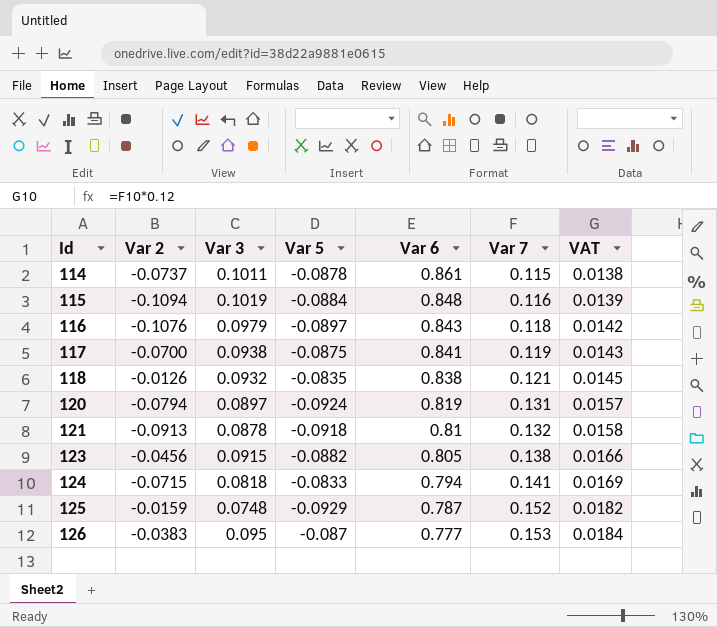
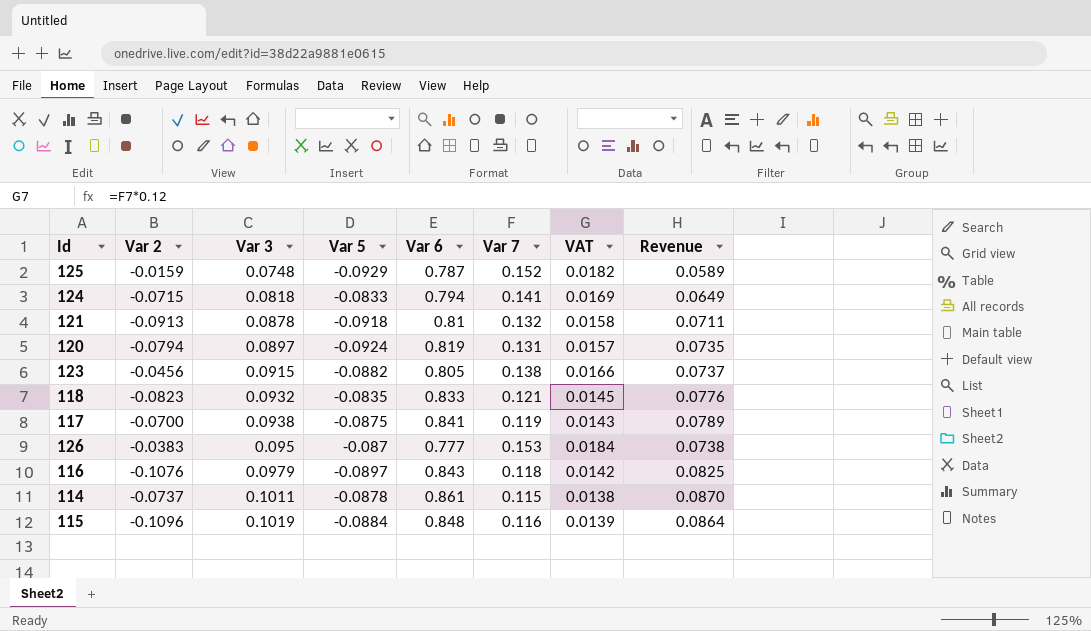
row order: Id ascending -> Var 3 ascending
column Revenue | formula: none -> [Var 3] * [Var 6]
118 | Var 2: -0.0126 -> -0.0823
118 | Var 6: 0.838 -> 0.833
115 | Var 2: -0.1094 -> -0.1096

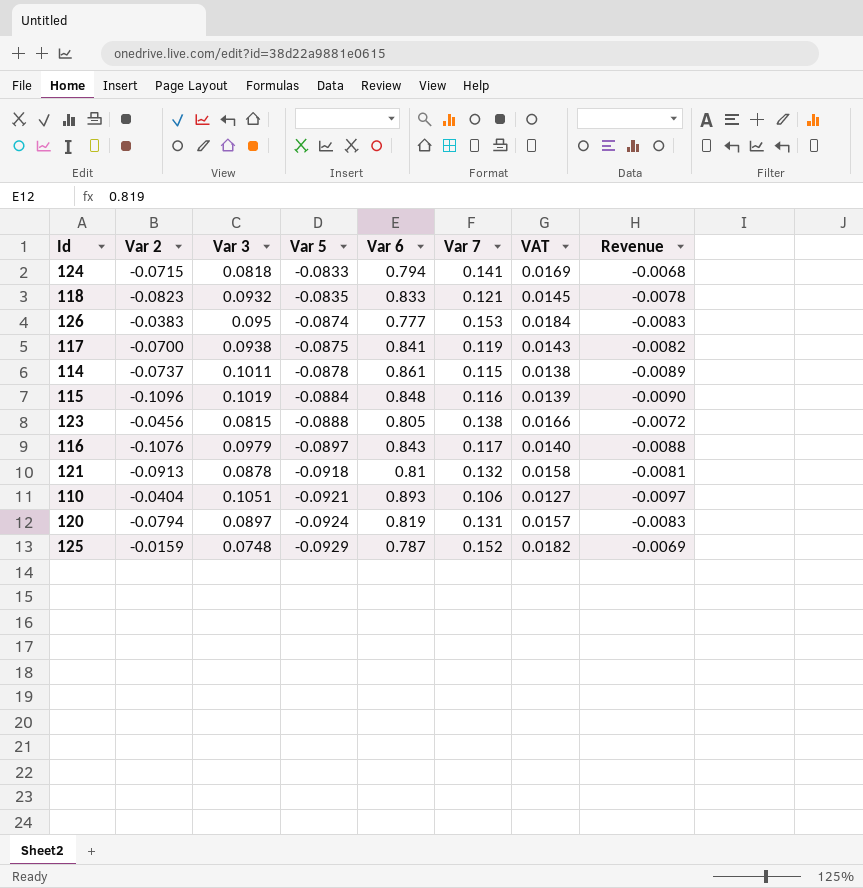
row order: Var 3 ascending -> Var 5 descending
column Revenue | formula: [Var 3] * [Var 6] -> [Var 3] * [Var 5]
126 | Var 5: -0.087 -> -0.0874
123 | Var 3: 0.0915 -> 0.0815
123 | Var 5: -0.0882 -> -0.0888
116 | Var 7: 0.118 -> 0.117
116 | VAT: 0.0142 -> 0.0140
row 110: none -> -0.0404 | 0.1051 | -0.0921 | 0.893 | 0.106 | 0.0127 | -0.0097

